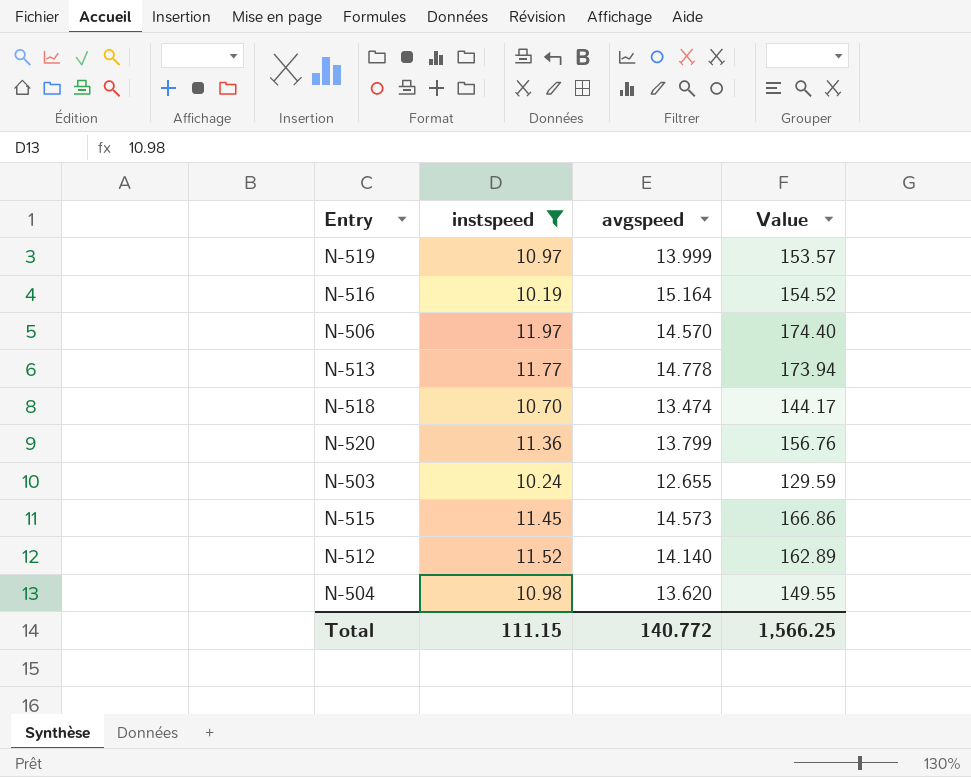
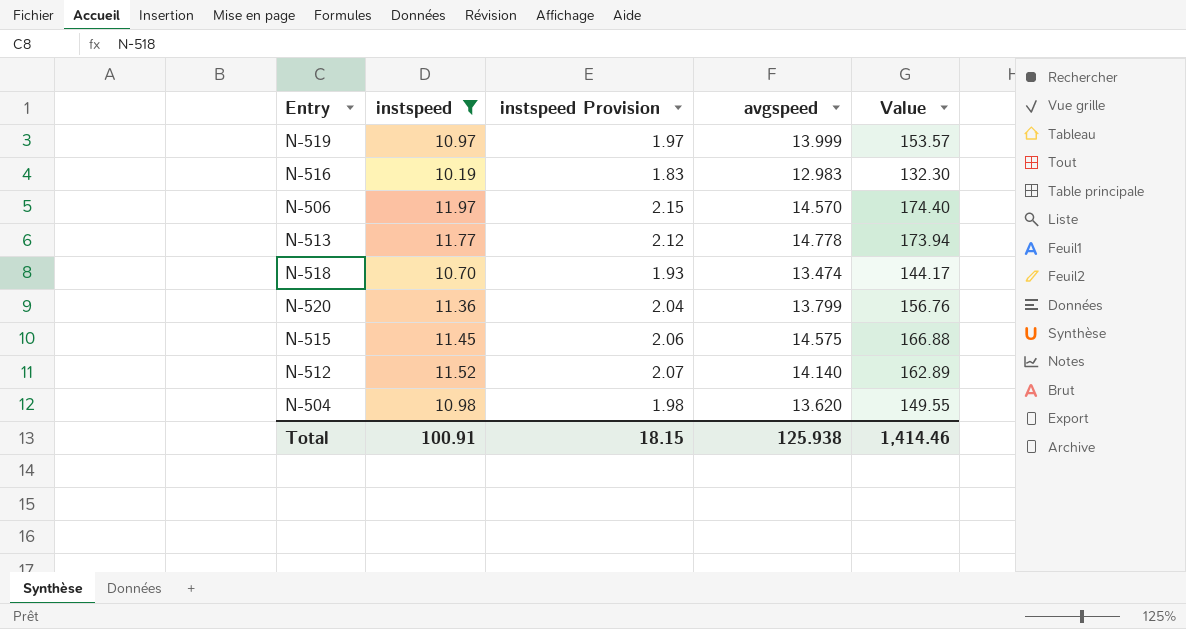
column instspeed Provision | formula: none -> [instspeed] * 0.18
row N-503: 10.24 | 12.655 | 129.59 -> none
N-516 | avgspeed: 15.164 -> 12.983
N-516 | Value: 154.52 -> 132.30
N-515 | avgspeed: 14.573 -> 14.575
N-515 | Value: 166.86 -> 166.88
Total | instspeed: 111.15 -> 100.91
Total | avgspeed: 140.772 -> 125.938
Total | Value: 1,566.25 -> 1,414.46

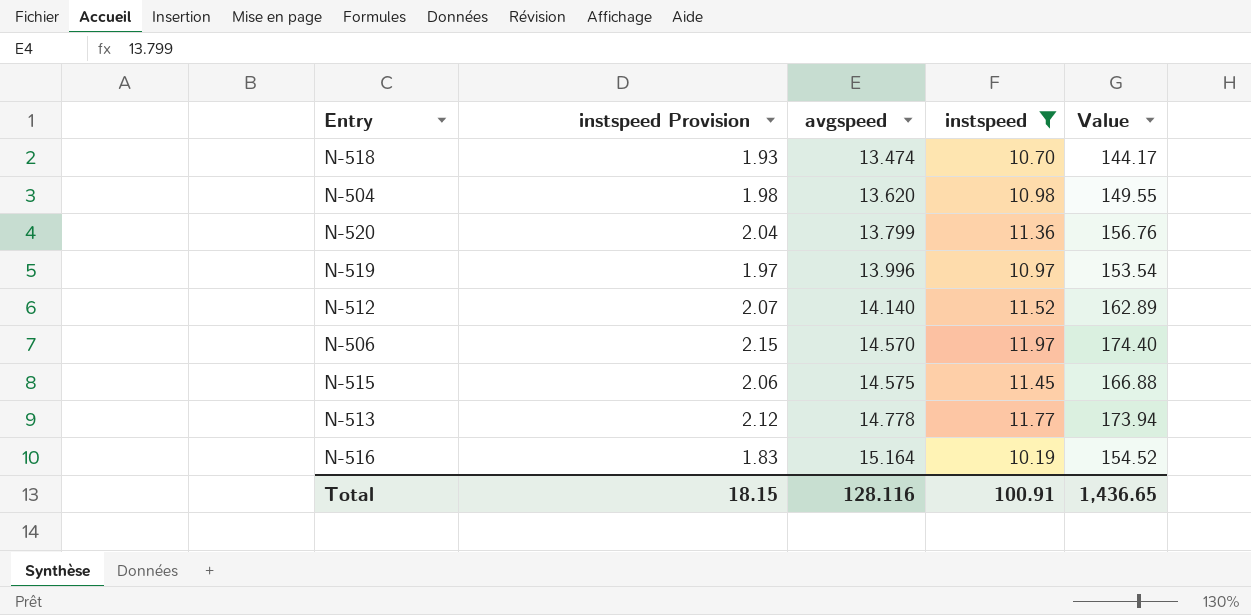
row order: none -> avgspeed ascending
column instspeed | position: 2 -> 4
N-519 | avgspeed: 13.999 -> 13.996
N-519 | Value: 153.57 -> 153.54
N-516 | avgspeed: 12.983 -> 15.164
N-516 | Value: 132.30 -> 154.52
Total | avgspeed: 125.938 -> 128.116
Total | Value: 1,414.46 -> 1,436.65

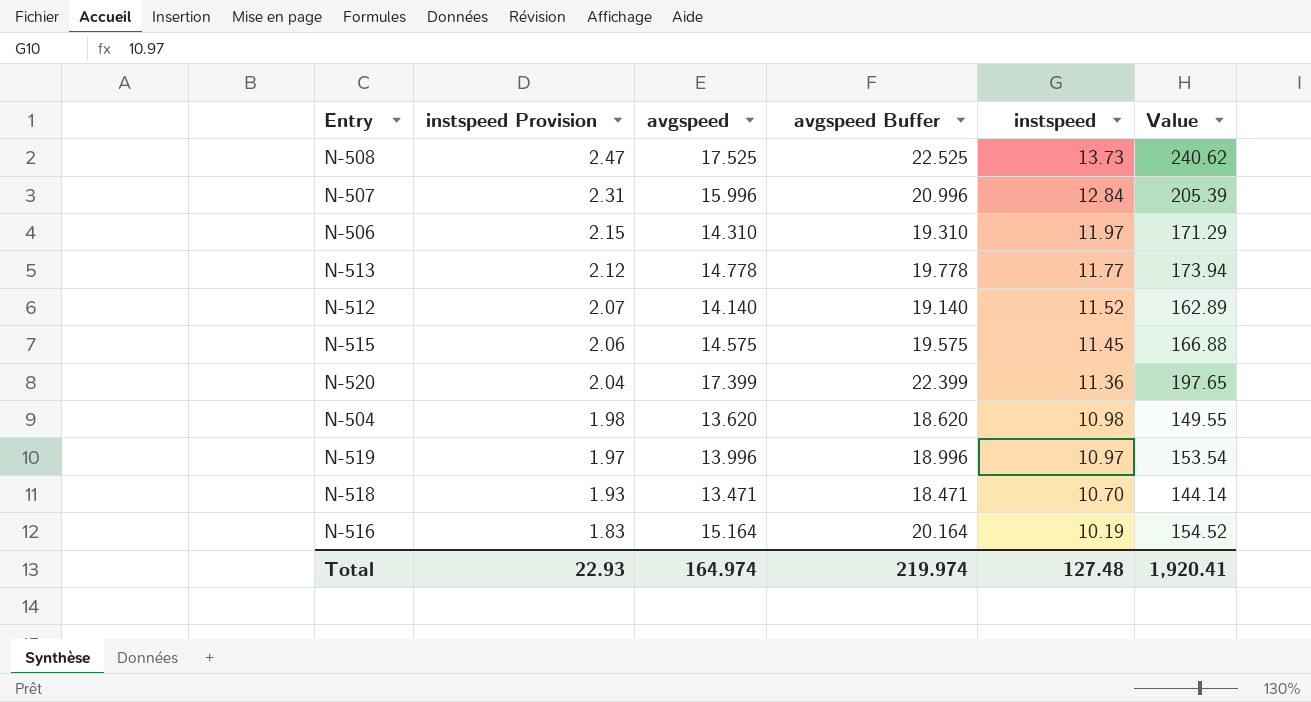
filter: instspeed <= 11.97 -> none
row order: avgspeed ascending -> instspeed Provision descending
column avgspeed Buffer | formula: none -> [avgspeed] + 5
N-506 | avgspeed: 14.570 -> 14.310
N-506 | Value: 174.40 -> 171.29
N-520 | avgspeed: 13.799 -> 17.399
N-520 | Value: 156.76 -> 197.65
N-518 | avgspeed: 13.474 -> 13.471
N-518 | Value: 144.17 -> 144.14
Total | instspeed Provision: 18.15 -> 22.93
Total | avgspeed: 128.116 -> 164.974
Total | instspeed: 100.91 -> 127.48
Total | Value: 1,436.65 -> 1,920.41

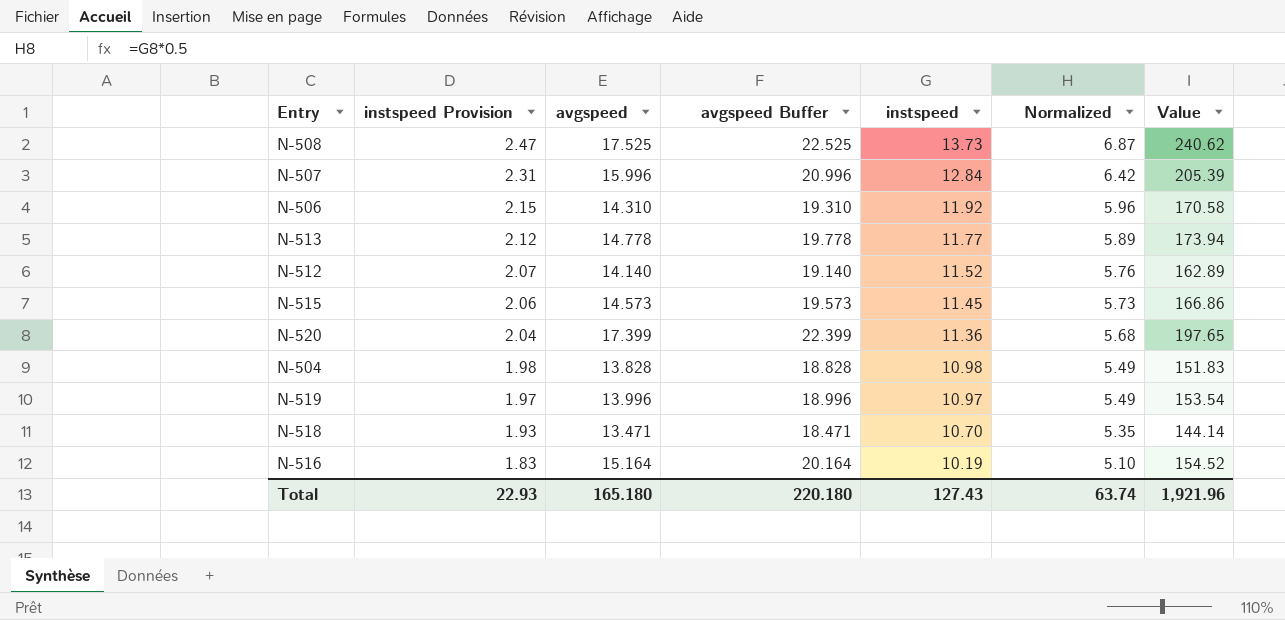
column Normalized | formula: none -> [instspeed] * 0.5
N-506 | instspeed: 11.97 -> 11.92
N-506 | Value: 171.29 -> 170.58
N-515 | avgspeed: 14.575 -> 14.573
N-515 | avgspeed Buffer: 19.575 -> 19.573
N-515 | Value: 166.88 -> 166.86
N-504 | avgspeed: 13.620 -> 13.828
N-504 | avgspeed Buffer: 18.620 -> 18.828
N-504 | Value: 149.55 -> 151.83
Total | avgspeed: 164.974 -> 165.180
Total | avgspeed Buffer: 219.974 -> 220.180
Total | instspeed: 127.48 -> 127.43
Total | Value: 1,920.41 -> 1,921.96

